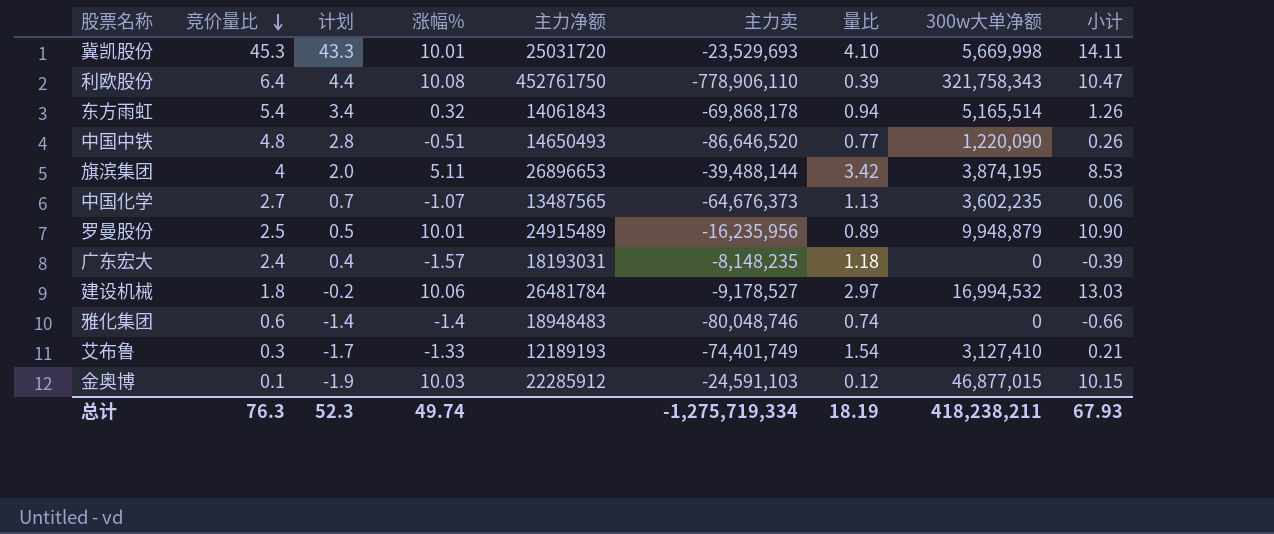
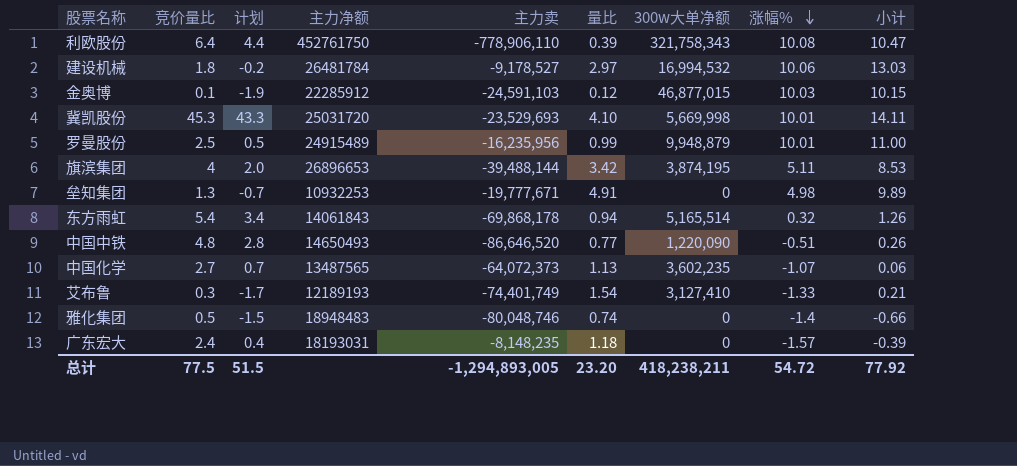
row order: 竞价量比 descending -> 涨幅% descending
column 涨幅% | position: 4 -> 8
罗曼股份 | 量比: 0.89 -> 0.99
罗曼股份 | 小计: 10.90 -> 11.00
row 垒知集团: none -> 1.3 | -0.7 | 10932253 | -19,777,671 | 4.91 | 0 | 4.98 | 9.89
中国化学 | 主力卖: -64,676,373 -> -64,072,373
雅化集团 | 竞价量比: 0.6 -> 0.5
雅化集团 | 计划: -1.4 -> -1.5
总计 | 竞价量比: 76.3 -> 77.5
总计 | 计划: 52.3 -> 51.5
总计 | 主力卖: -1,275,719,334 -> -1,294,893,005
总计 | 量比: 18.19 -> 23.20
总计 | 涨幅%: 49.74 -> 54.72
总计 | 小计: 67.93 -> 77.92

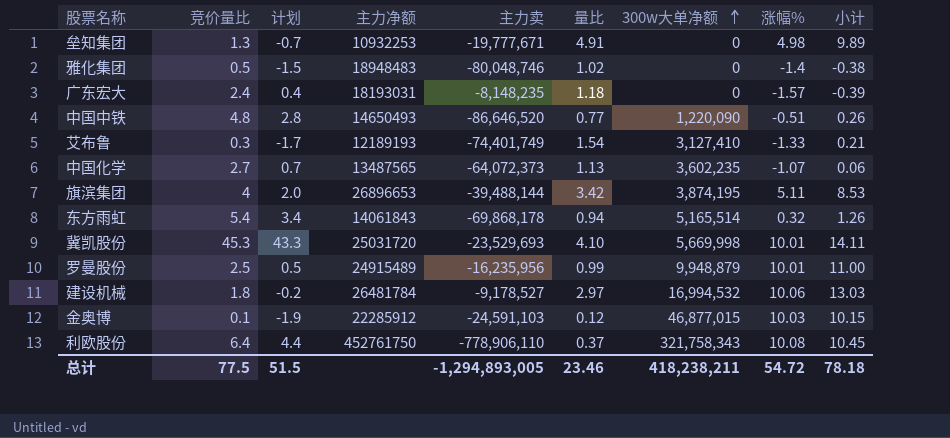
row order: 涨幅% descending -> 300w大单净额 ascending
雅化集团 | 量比: 0.74 -> 1.02
雅化集团 | 小计: -0.66 -> -0.38
利欧股份 | 量比: 0.39 -> 0.37
利欧股份 | 小计: 10.47 -> 10.45
总计 | 量比: 23.20 -> 23.46
总计 | 小计: 77.92 -> 78.18

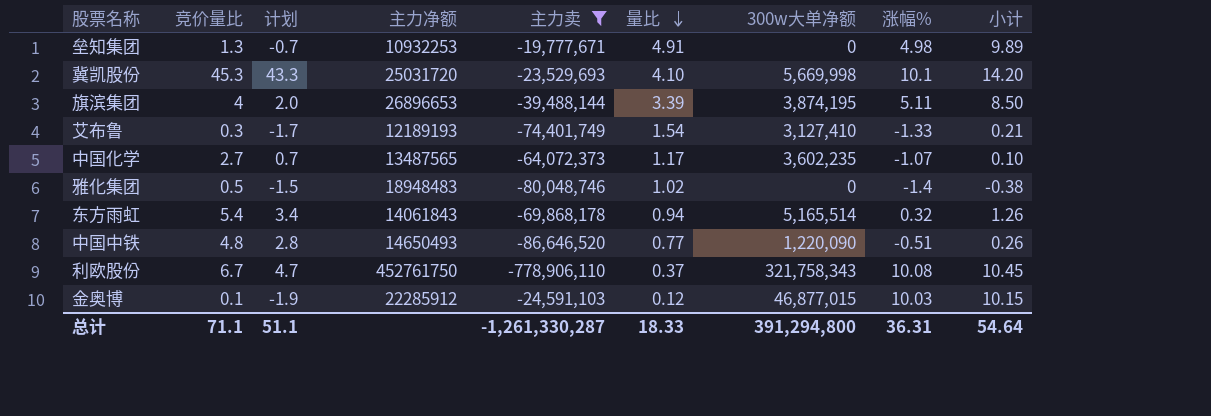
filter: none -> 主力卖 <= -19,777,671
row order: 300w大单净额 ascending -> 量比 descending
冀凯股份 | 涨幅%: 10.01 -> 10.1
冀凯股份 | 小计: 14.11 -> 14.20
旗滨集团 | 量比: 3.42 -> 3.39
旗滨集团 | 小计: 8.53 -> 8.50
中国化学 | 量比: 1.13 -> 1.17
中国化学 | 小计: 0.06 -> 0.10
利欧股份 | 竞价量比: 6.4 -> 6.7
利欧股份 | 计划: 4.4 -> 4.7
总计 | 竞价量比: 77.5 -> 71.1
总计 | 计划: 51.5 -> 51.1
总计 | 主力卖: -1,294,893,005 -> -1,261,330,287
总计 | 量比: 23.46 -> 18.33
总计 | 300w大单净额: 418,238,211 -> 391,294,800
总计 | 涨幅%: 54.72 -> 36.31
总计 | 小计: 78.18 -> 54.64

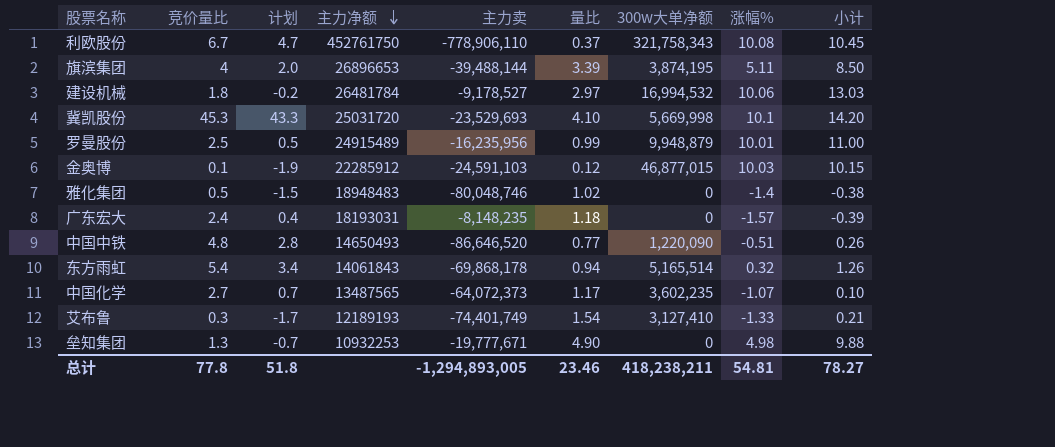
filter: 主力卖 <= -19,777,671 -> none
row order: 量比 descending -> 主力净额 descending
垒知集团 | 量比: 4.91 -> 4.90
垒知集团 | 小计: 9.89 -> 9.88
总计 | 竞价量比: 71.1 -> 77.8
总计 | 计划: 51.1 -> 51.8
总计 | 主力卖: -1,261,330,287 -> -1,294,893,005
总计 | 量比: 18.33 -> 23.46
总计 | 300w大单净额: 391,294,800 -> 418,238,211
总计 | 涨幅%: 36.31 -> 54.81
总计 | 小计: 54.64 -> 78.27

